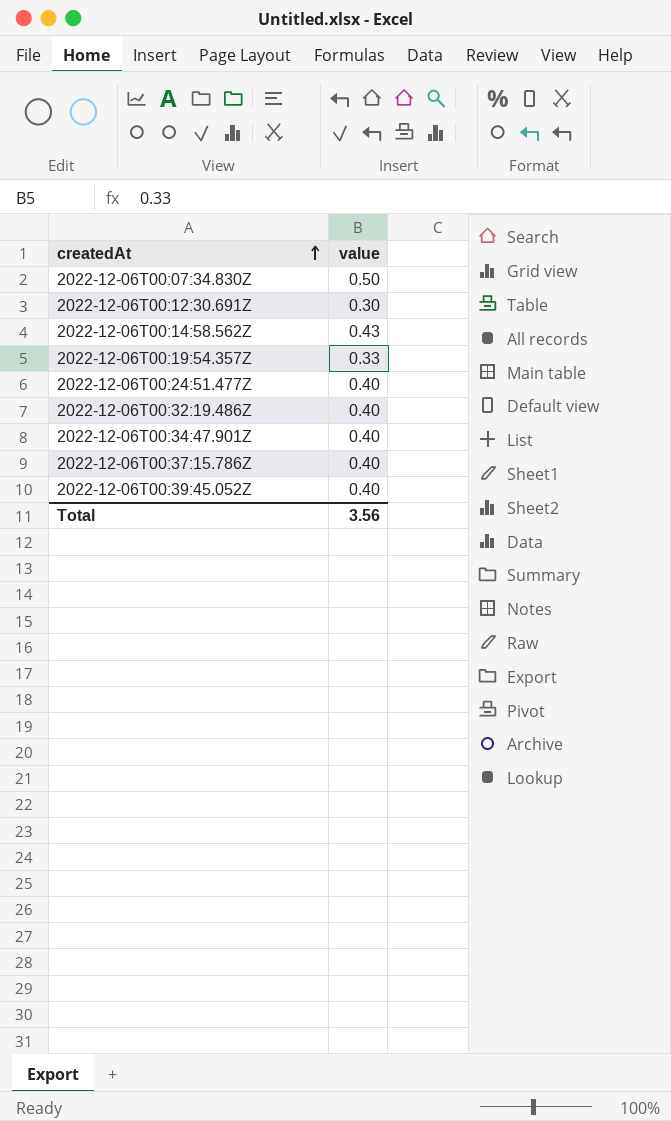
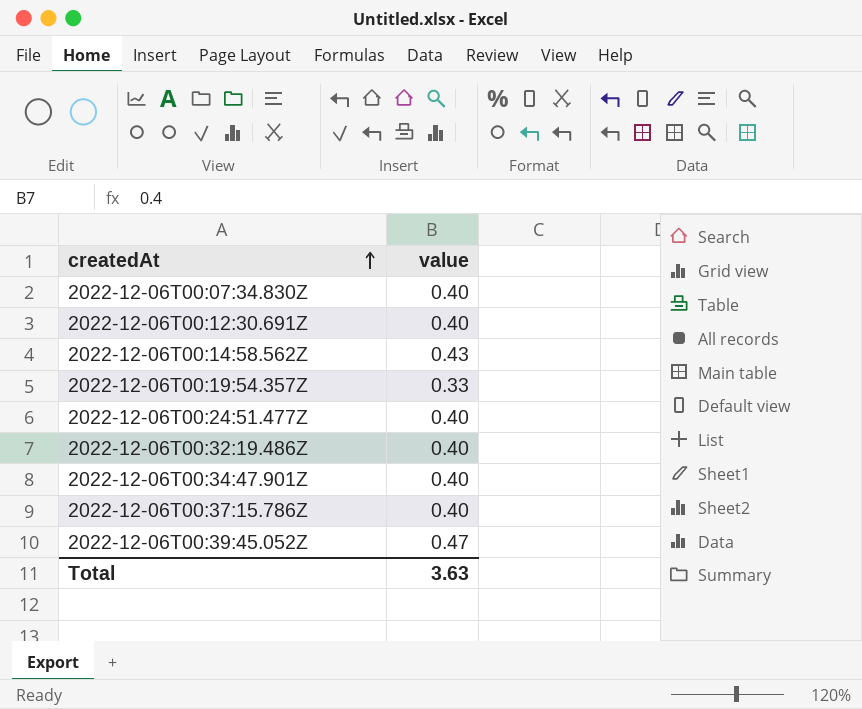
2022-12-06T00:07:34.830Z | value: 0.50 -> 0.40
2022-12-06T00:12:30.691Z | value: 0.30 -> 0.40
2022-12-06T00:39:45.052Z | value: 0.40 -> 0.47
Total | value: 3.56 -> 3.63

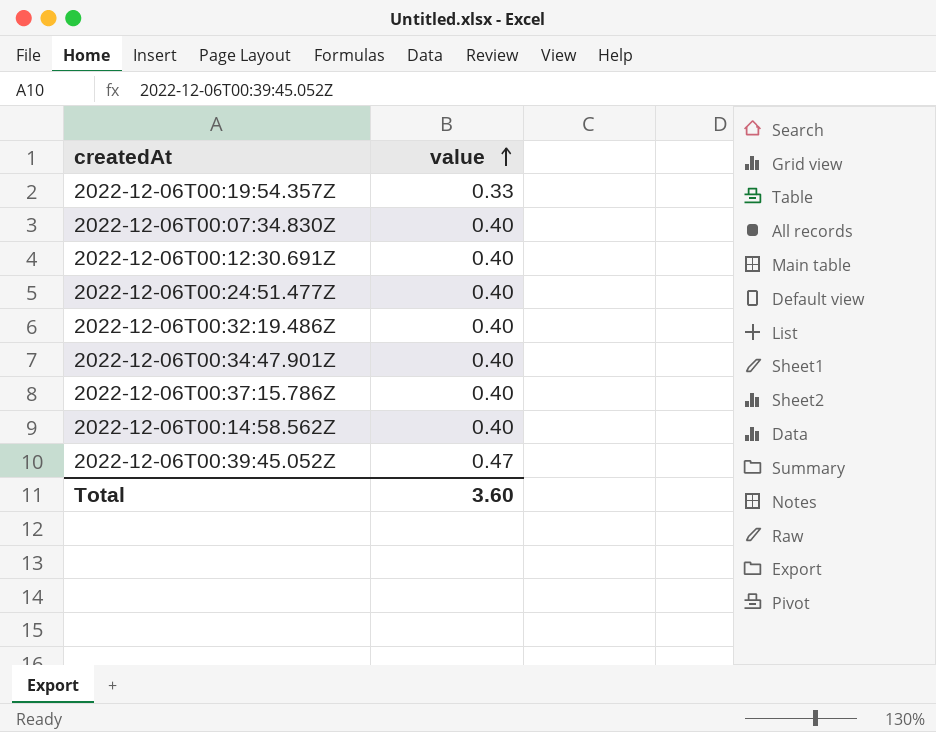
row order: createdAt ascending -> value ascending
2022-12-06T00:14:58.562Z | value: 0.43 -> 0.40
Total | value: 3.63 -> 3.60

